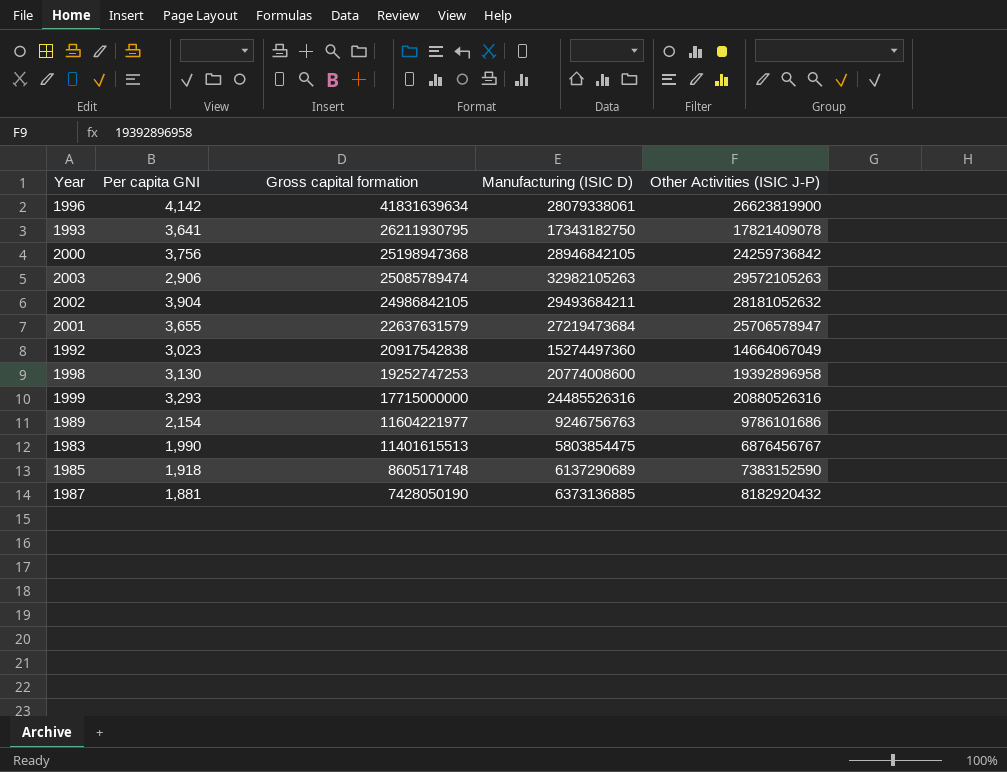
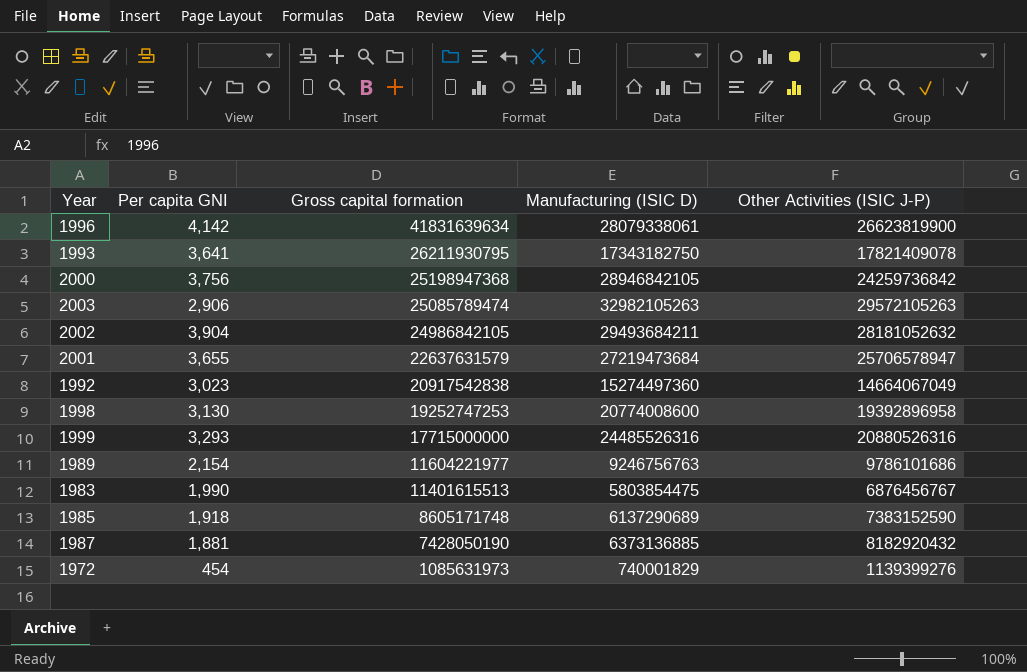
row 1972: none -> 454 | 1085631973 | 740001829 | 1139399276

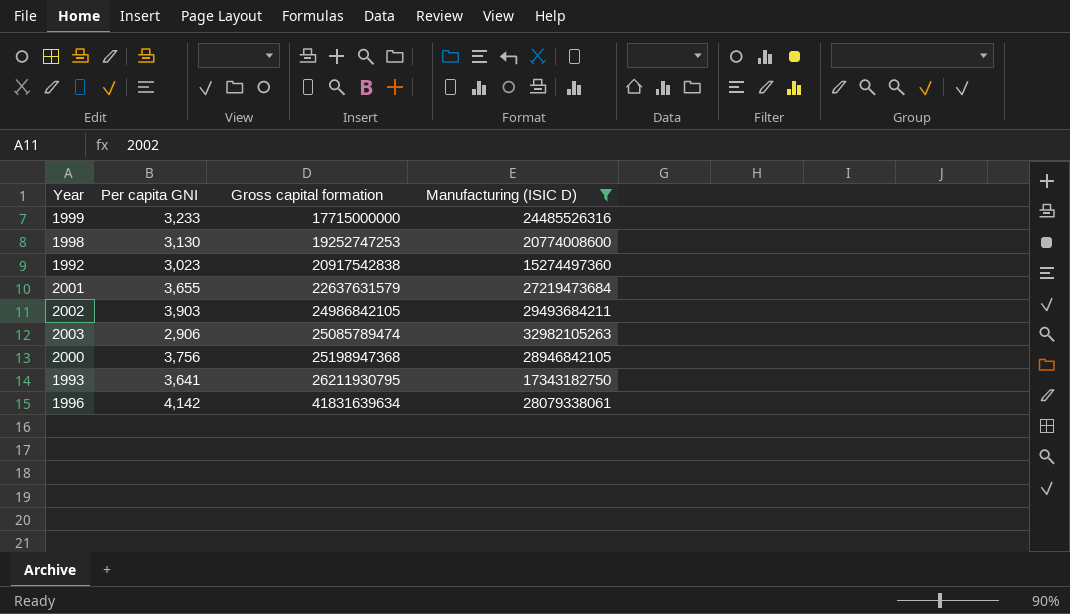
filter: none -> Manufacturing (ISIC D) >= 15274497360
row order: Gross capital formation descending -> Gross capital formation ascending
column Other Activities (ISIC J-P) | position: 5 -> none
1999 | Per capita GNI: 3,293 -> 3,233
2002 | Per capita GNI: 3,904 -> 3,903

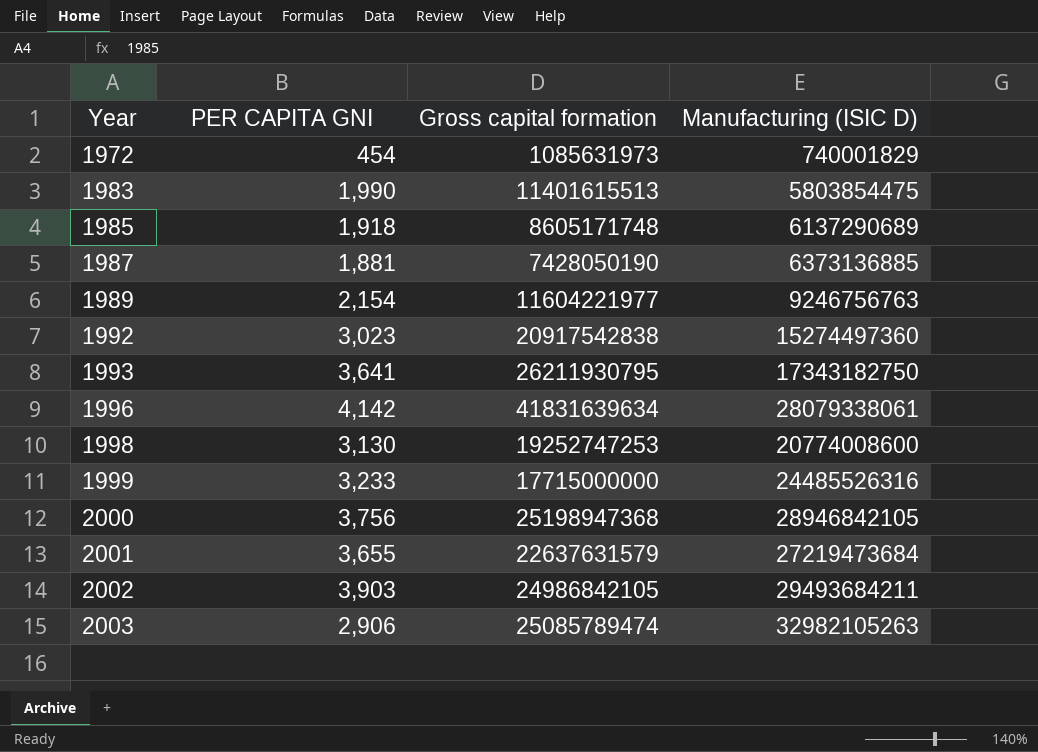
filter: Manufacturing (ISIC D) >= 15274497360 -> none
row order: Gross capital formation ascending -> Year ascending
column name: Per capita GNI -> PER CAPITA GNI

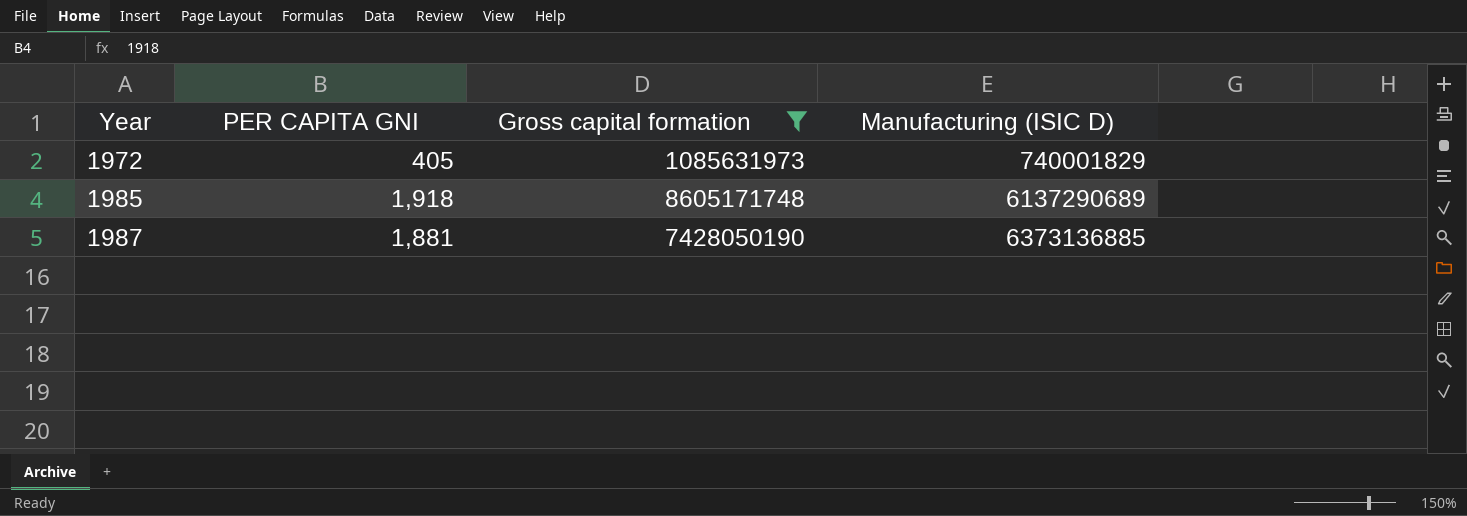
filter: none -> Gross capital formation <= 8605171748
1972 | PER CAPITA GNI: 454 -> 405

